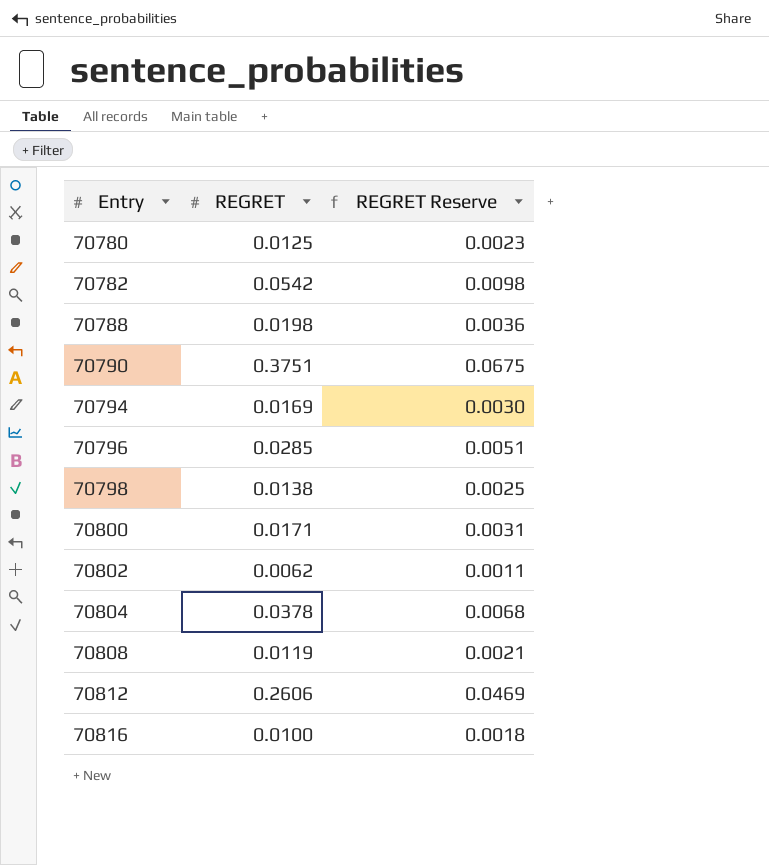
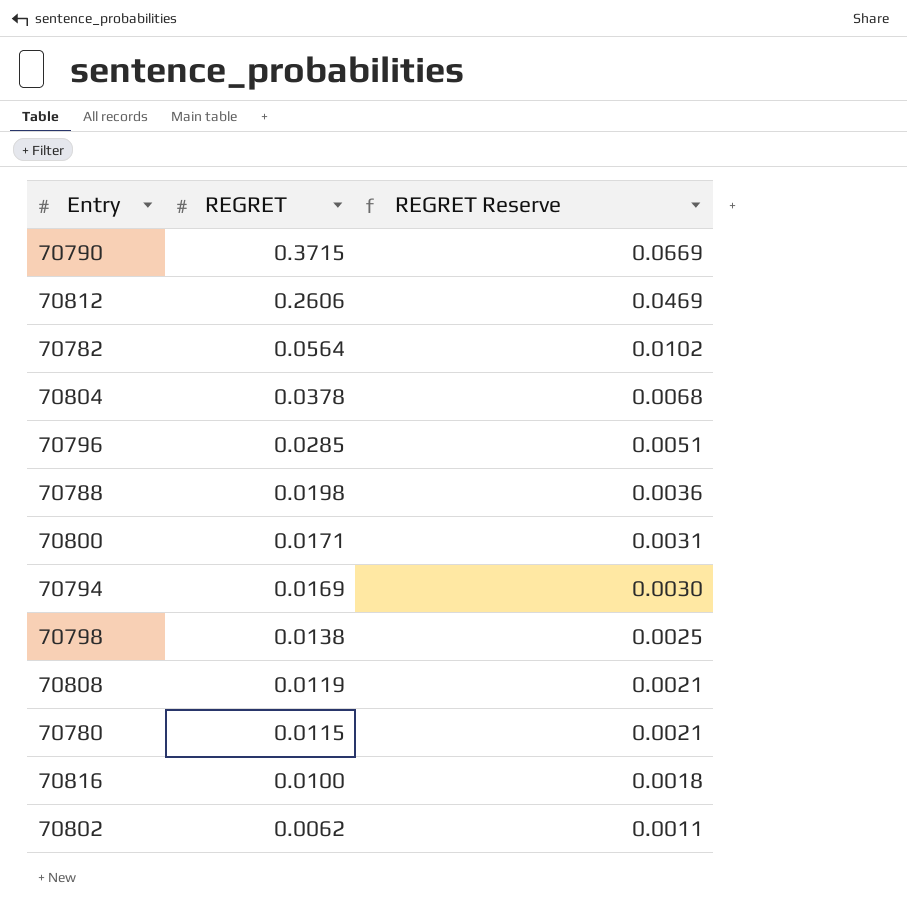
row order: Entry ascending -> REGRET descending
70790 | REGRET: 0.3751 -> 0.3715
70790 | REGRET Reserve: 0.0675 -> 0.0669
70782 | REGRET: 0.0542 -> 0.0564
70782 | REGRET Reserve: 0.0098 -> 0.0102
70780 | REGRET: 0.0125 -> 0.0115
70780 | REGRET Reserve: 0.0023 -> 0.0021

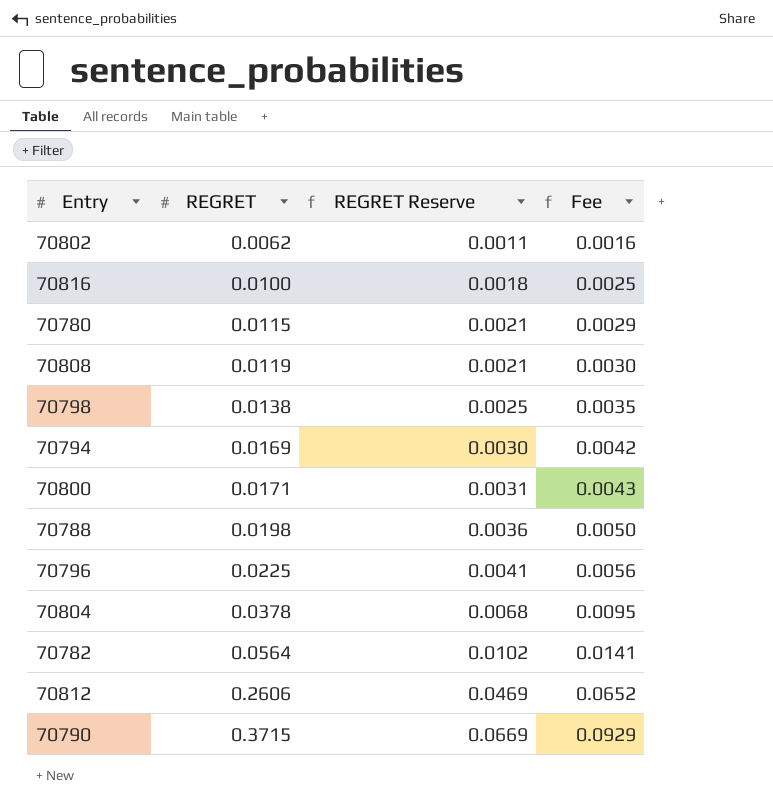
row order: REGRET descending -> REGRET ascending
column Fee | formula: none -> [REGRET] * 0.25
70796 | REGRET: 0.0285 -> 0.0225
70796 | REGRET Reserve: 0.0051 -> 0.0041

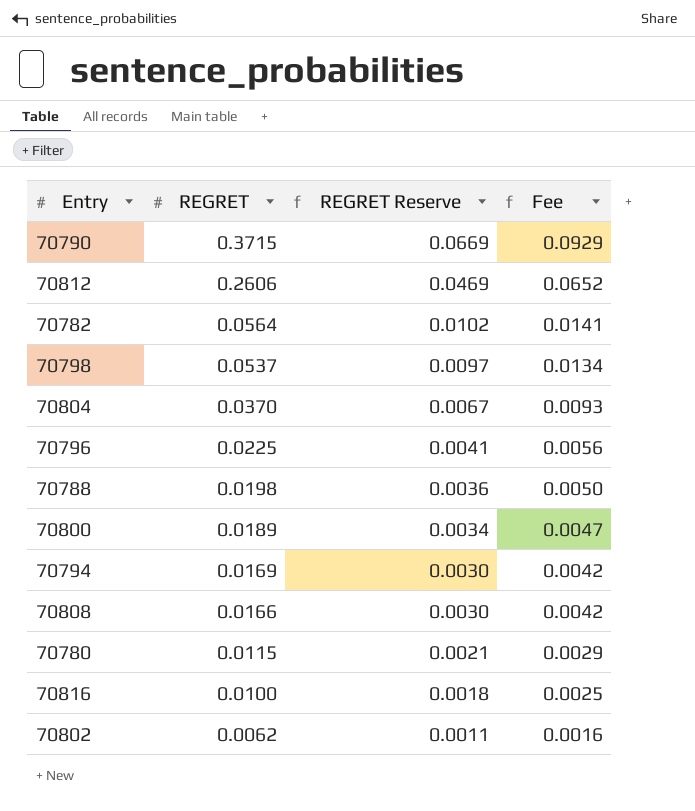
row order: REGRET ascending -> REGRET descending
70798 | REGRET: 0.0138 -> 0.0537
70798 | REGRET Reserve: 0.0025 -> 0.0097
70798 | Fee: 0.0035 -> 0.0134
70804 | REGRET: 0.0378 -> 0.0370
70804 | REGRET Reserve: 0.0068 -> 0.0067
70804 | Fee: 0.0095 -> 0.0093
70800 | REGRET: 0.0171 -> 0.0189
70800 | REGRET Reserve: 0.0031 -> 0.0034
70800 | Fee: 0.0043 -> 0.0047
70808 | REGRET: 0.0119 -> 0.0166
70808 | REGRET Reserve: 0.0021 -> 0.0030
70808 | Fee: 0.0030 -> 0.0042

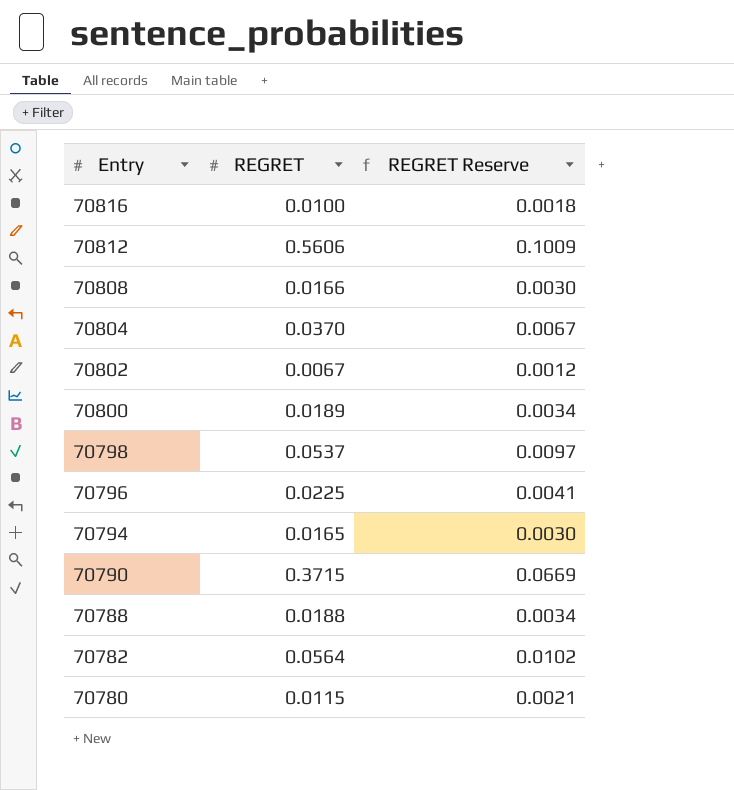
row order: REGRET descending -> Entry descending
column Fee | formula: [REGRET] * 0.25 -> none
70812 | REGRET: 0.2606 -> 0.5606
70812 | REGRET Reserve: 0.0469 -> 0.1009
70802 | REGRET: 0.0062 -> 0.0067
70802 | REGRET Reserve: 0.0011 -> 0.0012
70794 | REGRET: 0.0169 -> 0.0165
70788 | REGRET: 0.0198 -> 0.0188
70788 | REGRET Reserve: 0.0036 -> 0.0034

